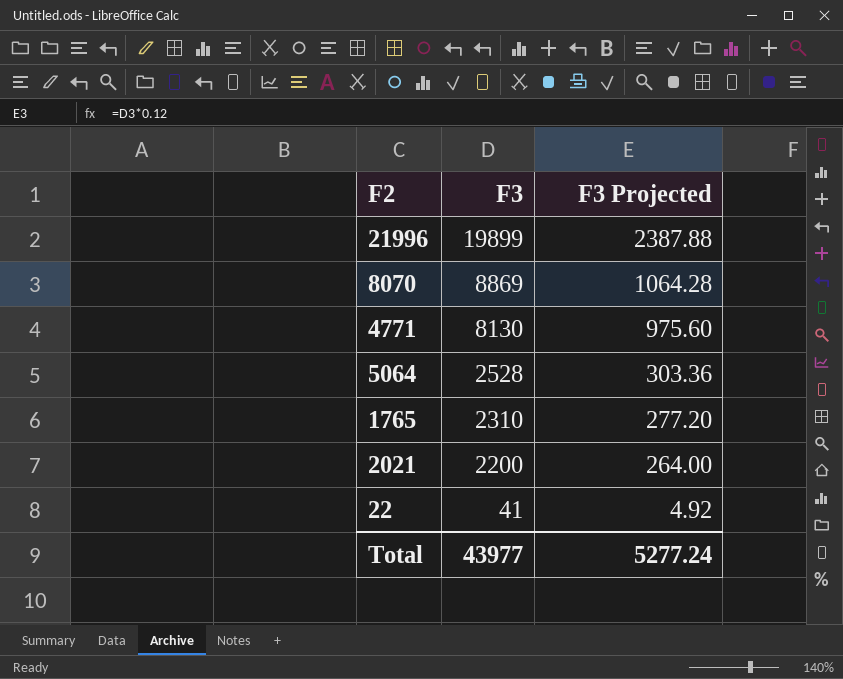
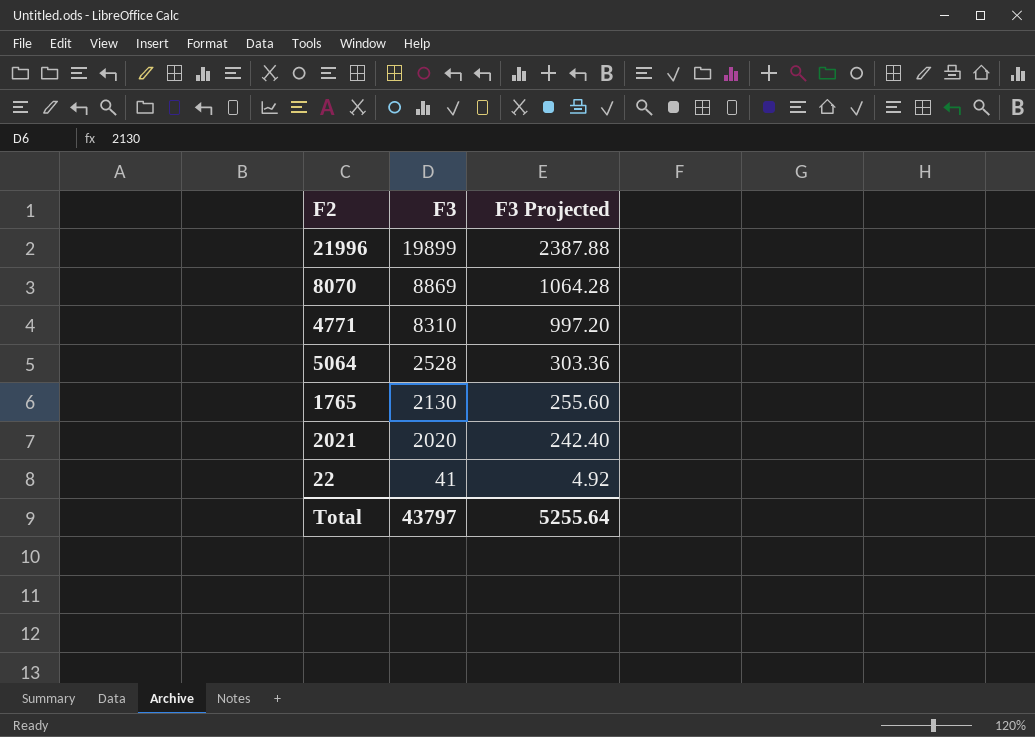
4771 | F3: 8130 -> 8310
4771 | F3 Projected: 975.60 -> 997.20
1765 | F3: 2310 -> 2130
1765 | F3 Projected: 277.20 -> 255.60
2021 | F3: 2200 -> 2020
2021 | F3 Projected: 264.00 -> 242.40
Total | F3: 43977 -> 43797
Total | F3 Projected: 5277.24 -> 5255.64

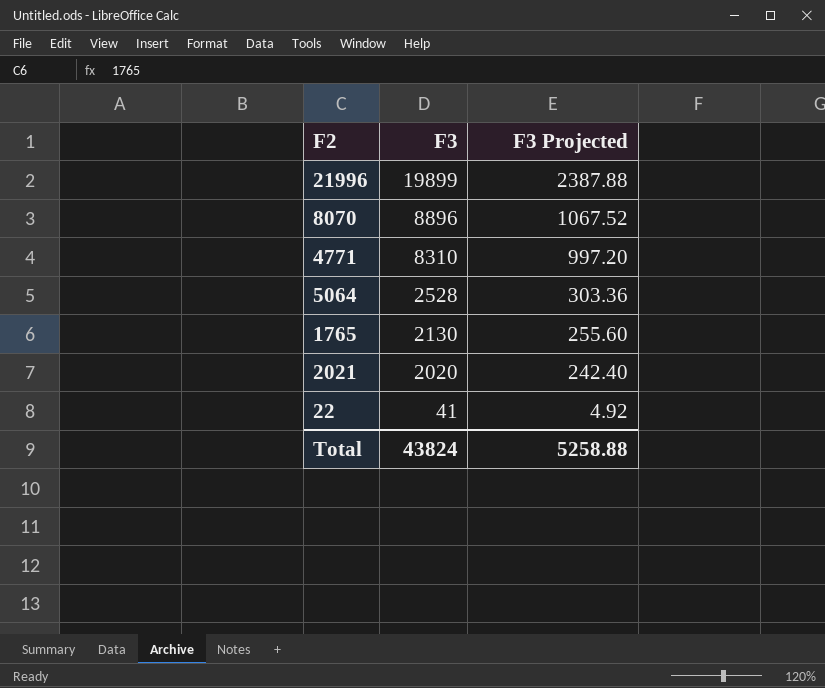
8070 | F3: 8869 -> 8896
8070 | F3 Projected: 1064.28 -> 1067.52
Total | F3: 43797 -> 43824
Total | F3 Projected: 5255.64 -> 5258.88

